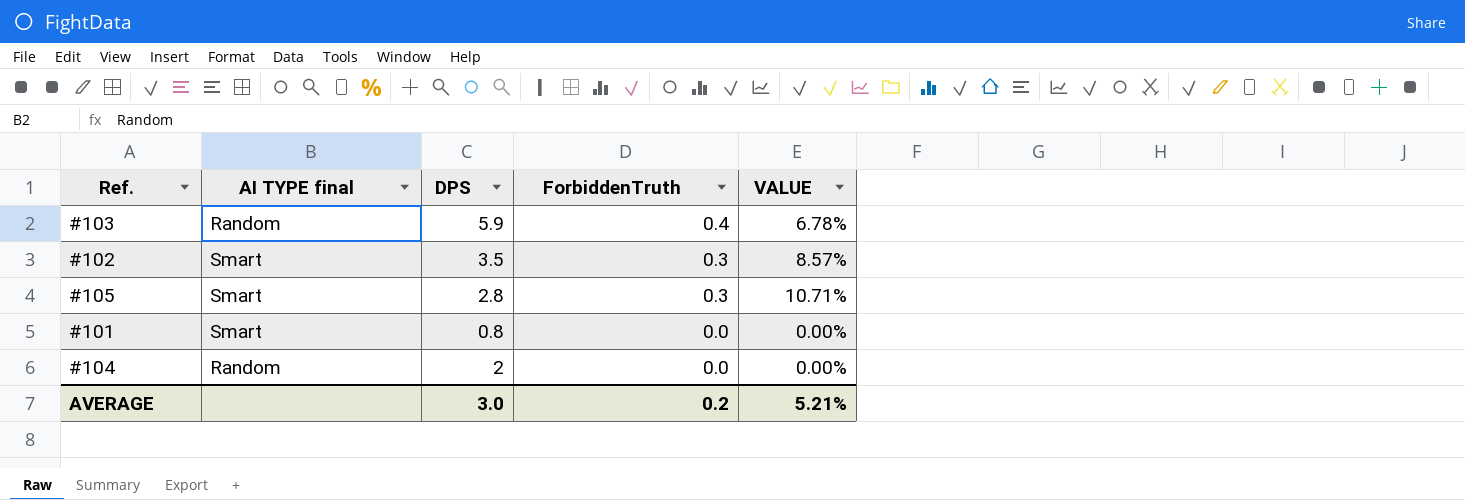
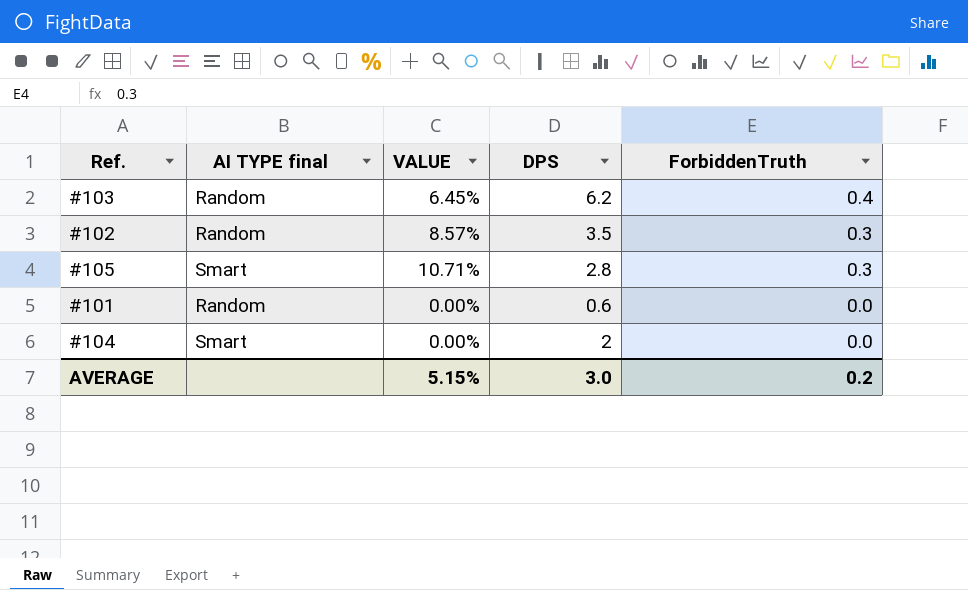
column VALUE | position: 5 -> 3
#103 | VALUE: 6.78% -> 6.45%
#103 | DPS: 5.9 -> 6.2
#102 | AI TYPE final: Smart -> Random
#101 | AI TYPE final: Smart -> Random
#101 | DPS: 0.8 -> 0.6
#104 | AI TYPE final: Random -> Smart
AVERAGE | VALUE: 5.21% -> 5.15%

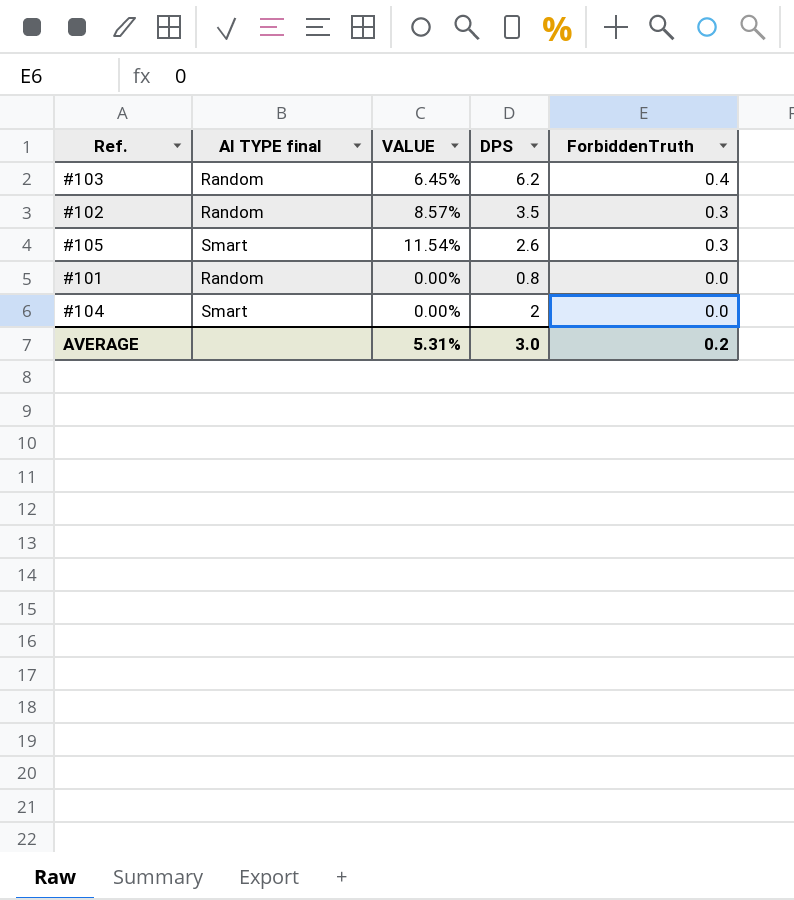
#105 | VALUE: 10.71% -> 11.54%
#105 | DPS: 2.8 -> 2.6
#101 | DPS: 0.6 -> 0.8
AVERAGE | VALUE: 5.15% -> 5.31%

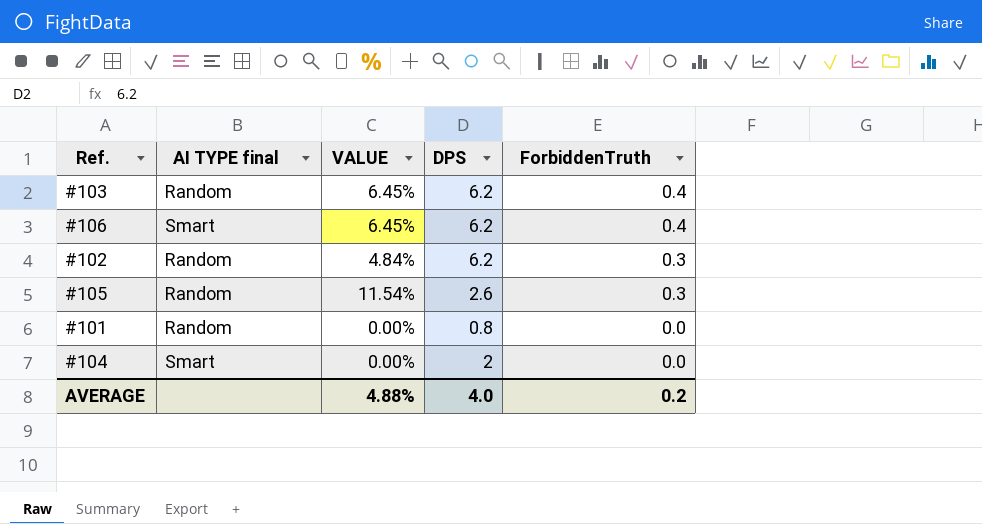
row #106: none -> Smart | 6.45% | 6.2 | 0.4
#102 | VALUE: 8.57% -> 4.84%
#102 | DPS: 3.5 -> 6.2
#105 | AI TYPE final: Smart -> Random
AVERAGE | VALUE: 5.31% -> 4.88%
AVERAGE | DPS: 3.0 -> 4.0

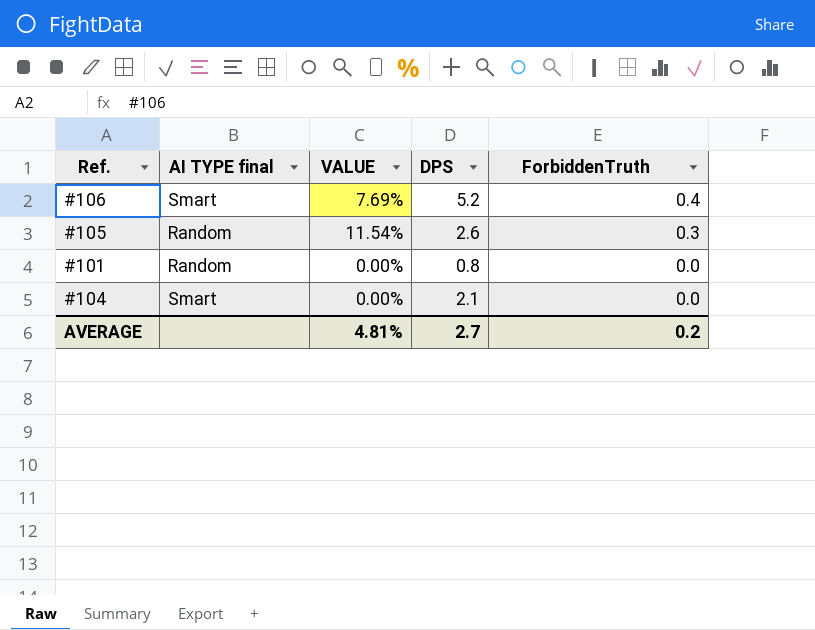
row #103: Random | 6.45% | 6.2 | 0.4 -> none
row #102: Random | 4.84% | 6.2 | 0.3 -> none
#106 | VALUE: 6.45% -> 7.69%
#106 | DPS: 6.2 -> 5.2
#104 | DPS: 2 -> 2.1
AVERAGE | VALUE: 4.88% -> 4.81%
AVERAGE | DPS: 4.0 -> 2.7

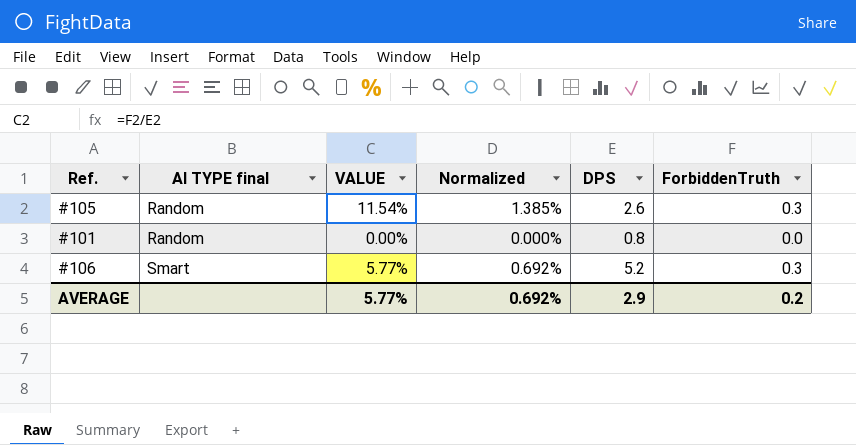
row order: ForbiddenTruth descending -> AI TYPE final ascending
column Normalized | formula: none -> [VALUE] * 0.12
row #104: Smart | 0.00% | 2.1 | 0.0 -> none
#106 | VALUE: 7.69% -> 5.77%
#106 | ForbiddenTruth: 0.4 -> 0.3
AVERAGE | VALUE: 4.81% -> 5.77%
AVERAGE | DPS: 2.7 -> 2.9

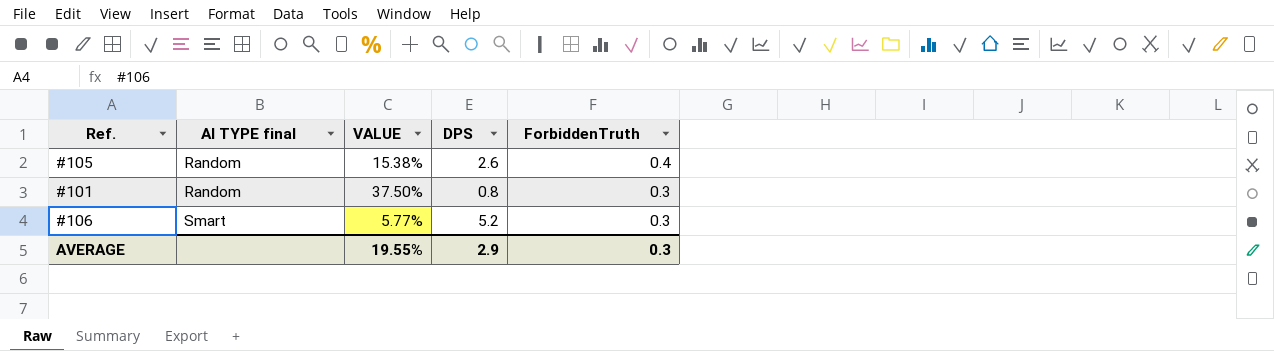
column Normalized | formula: [VALUE] * 0.12 -> none
#105 | VALUE: 11.54% -> 15.38%
#105 | ForbiddenTruth: 0.3 -> 0.4
#101 | VALUE: 0.00% -> 37.50%
#101 | ForbiddenTruth: 0.0 -> 0.3
AVERAGE | VALUE: 5.77% -> 19.55%
AVERAGE | ForbiddenTruth: 0.2 -> 0.3

